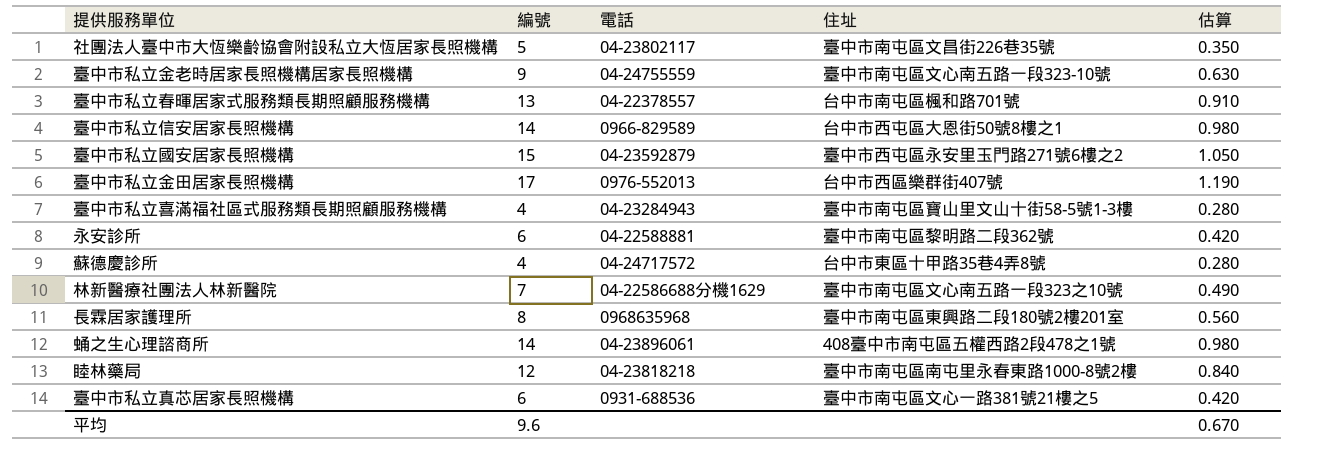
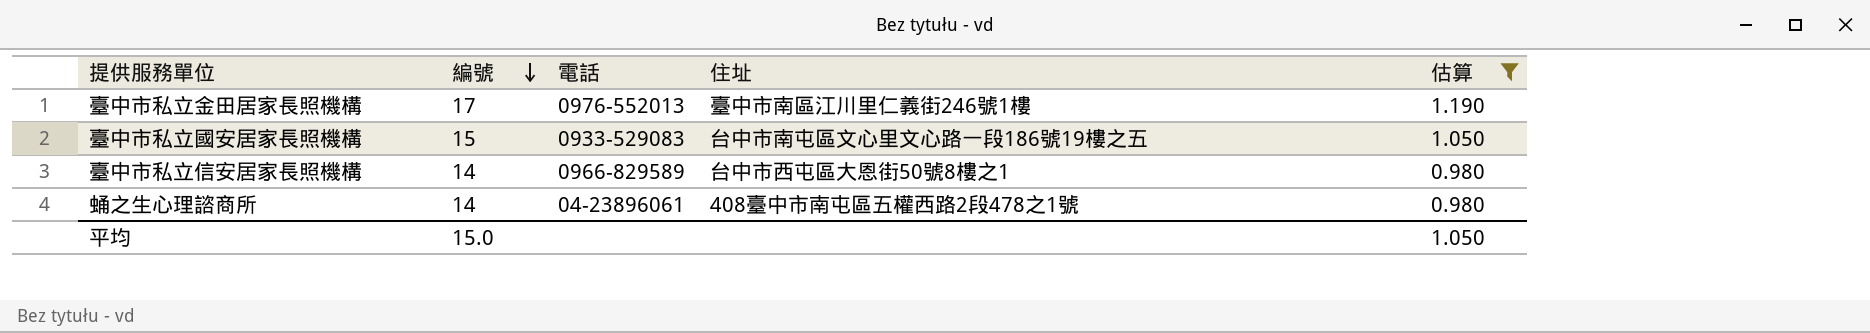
filter: none -> 估算 >= 0.980
row order: none -> 編號 descending
臺中市私立金田居家長照機構 | 住址: 台中市西區樂群街407號 -> 臺中市南區江川里仁義街246號1樓
臺中市私立國安居家長照機構 | 電話: 04-23592879 -> 0933-529083
臺中市私立國安居家長照機構 | 住址: 臺中市西屯區永安里玉門路271號6樓之2 -> 台中市南屯區文心里文心路一段186號19樓之五
平均 | 編號: 9.6 -> 15.0
平均 | 估算: 0.670 -> 1.050

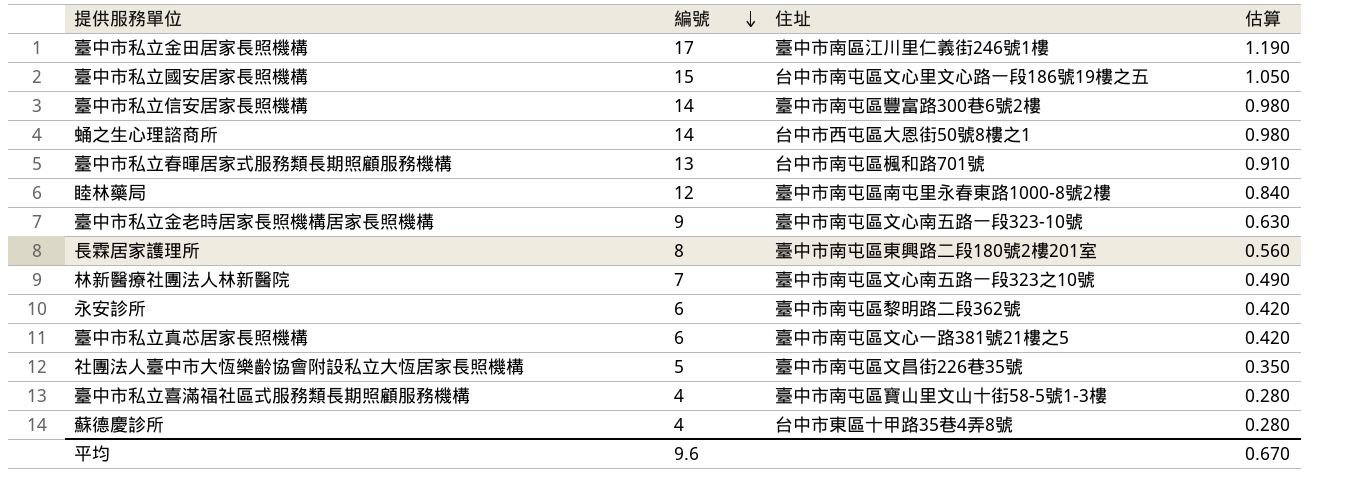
filter: 估算 >= 0.980 -> none
column 電話 | position: 3 -> none
臺中市私立信安居家長照機構 | 住址: 台中市西屯區大恩街50號8樓之1 -> 臺中市南屯區豐富路300巷6號2樓
蛹之生心理諮商所 | 住址: 408臺中市南屯區五權西路2段478之1號 -> 台中市西屯區大恩街50號8樓之1
平均 | 編號: 15.0 -> 9.6
平均 | 估算: 1.050 -> 0.670

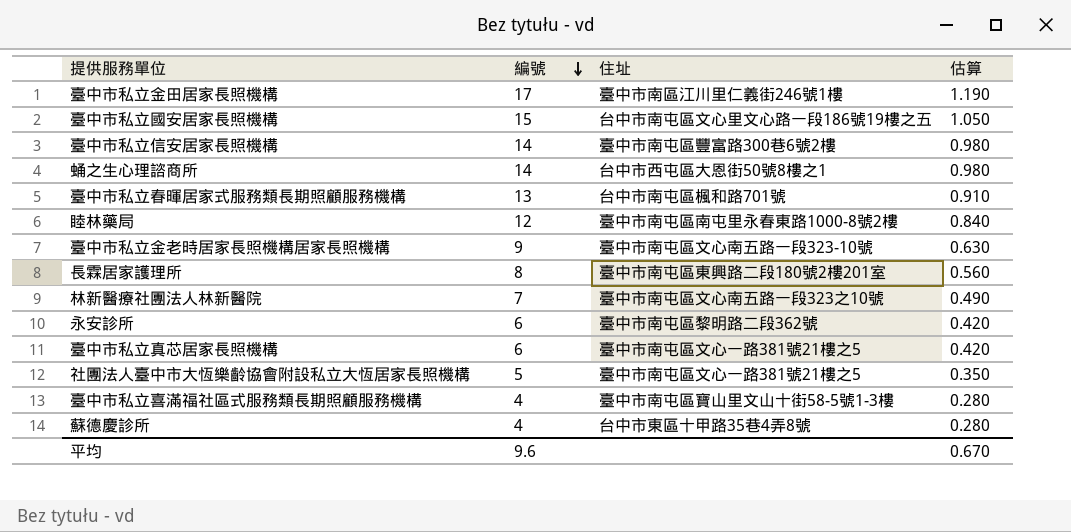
社團法人臺中市大恆樂齡協會附設私立大恆居家長照機構 | 住址: 臺中市南屯區文昌街226巷35號 -> 臺中市南屯區文心一路381號21樓之5

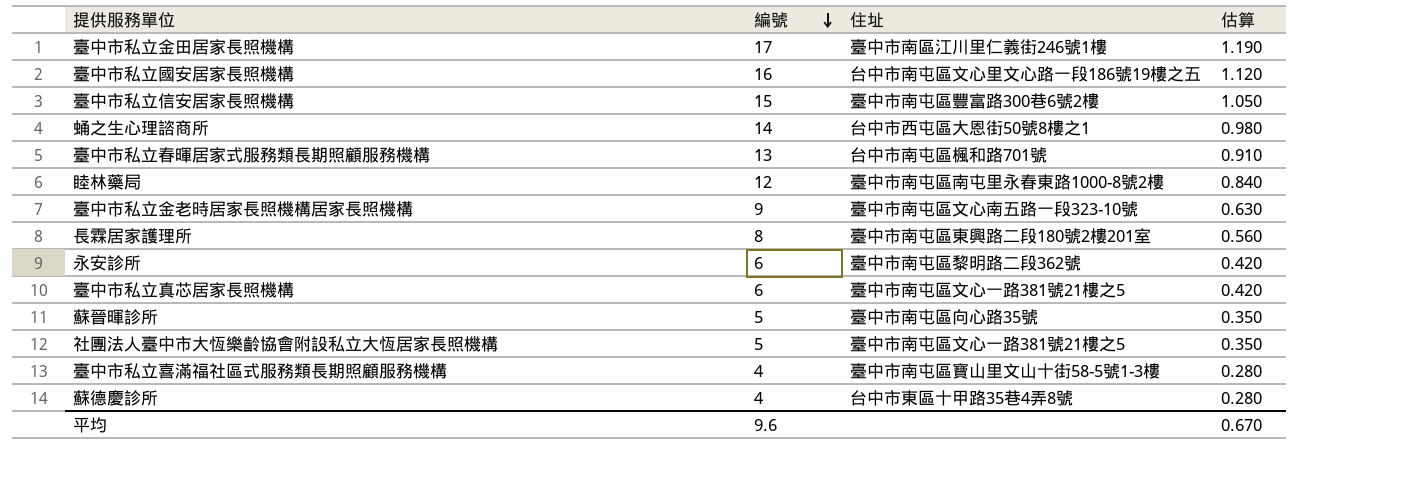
row 林新醫療社團法人林新醫院: 7 | 臺中市南屯區文心南五路一段323之10號 | 0.490 -> none
臺中市私立國安居家長照機構 | 編號: 15 -> 16
臺中市私立國安居家長照機構 | 估算: 1.050 -> 1.120
臺中市私立信安居家長照機構 | 編號: 14 -> 15
臺中市私立信安居家長照機構 | 估算: 0.980 -> 1.050
row 蘇晉暉診所: none -> 5 | 臺中市南屯區向心路35號 | 0.350

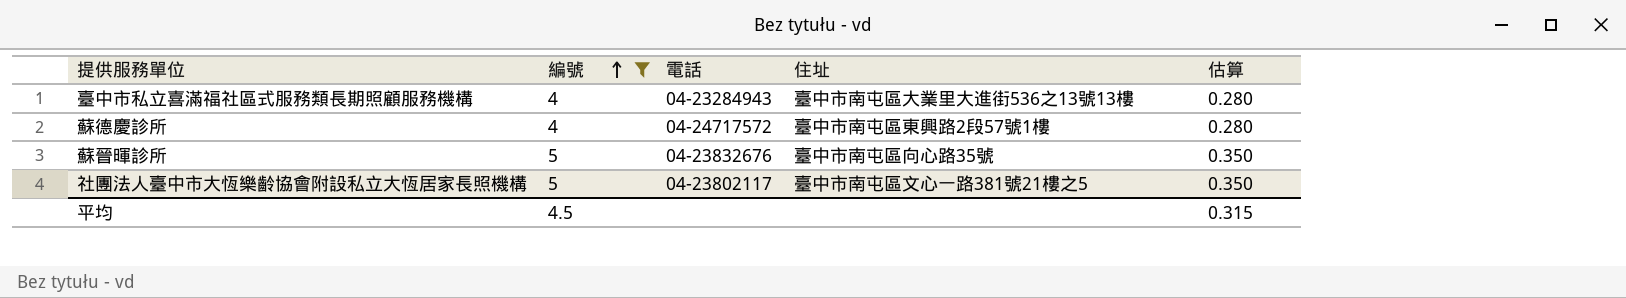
filter: none -> 編號 <= 5
row order: 編號 descending -> 編號 ascending
column 電話 | position: none -> 3
臺中市私立喜滿福社區式服務類長期照顧服務機構 | 住址: 臺中市南屯區寶山里文山十街58-5號1-3樓 -> 臺中市南屯區大業里大進街536之13號13樓
蘇德慶診所 | 住址: 台中市東區十甲路35巷4弄8號 -> 臺中市南屯區東興路2段57號1樓
平均 | 編號: 9.6 -> 4.5
平均 | 估算: 0.670 -> 0.315

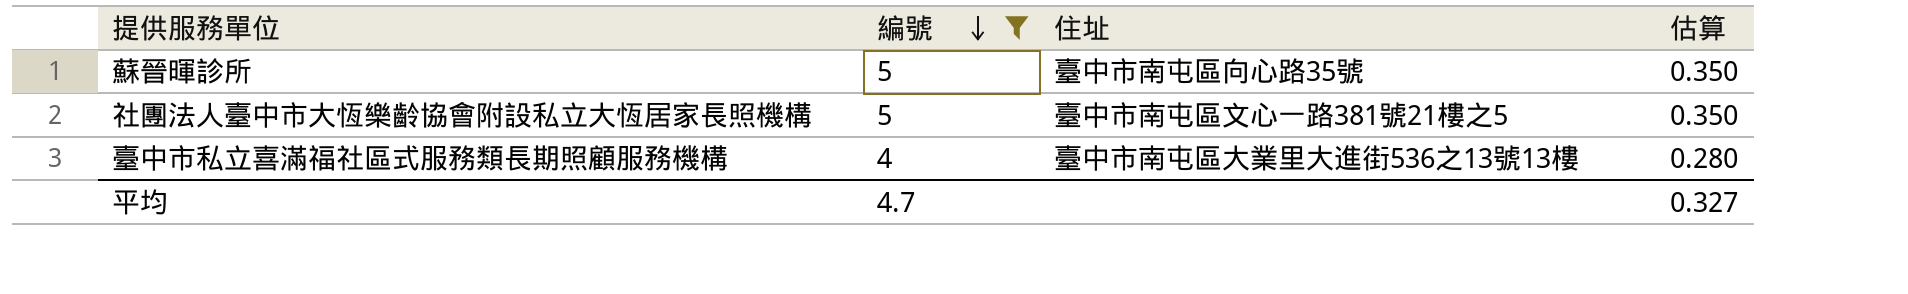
row order: 編號 ascending -> 編號 descending
column 電話 | position: 3 -> none
row 蘇德慶診所: 4 | 04-24717572 | 臺中市南屯區東興路2段57號1樓 | 0.280 -> none
平均 | 編號: 4.5 -> 4.7
平均 | 估算: 0.315 -> 0.327

